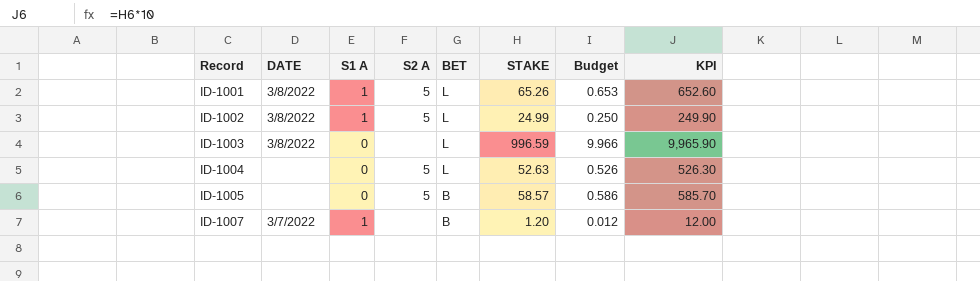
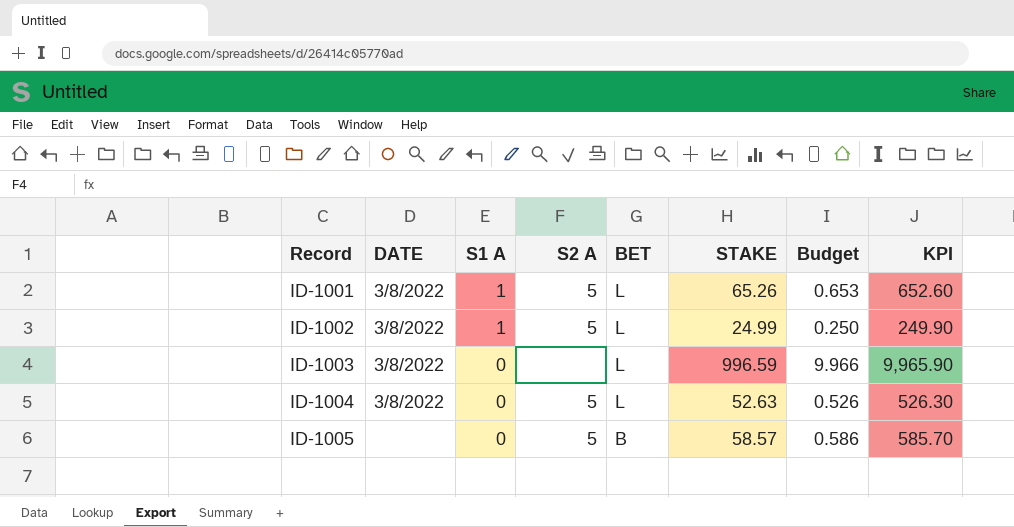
row ID-1007: 3/7/2022 | 1 | none | B | 1.20 | 0.012 | 12.00 -> none
ID-1004 | DATE: none -> 3/8/2022

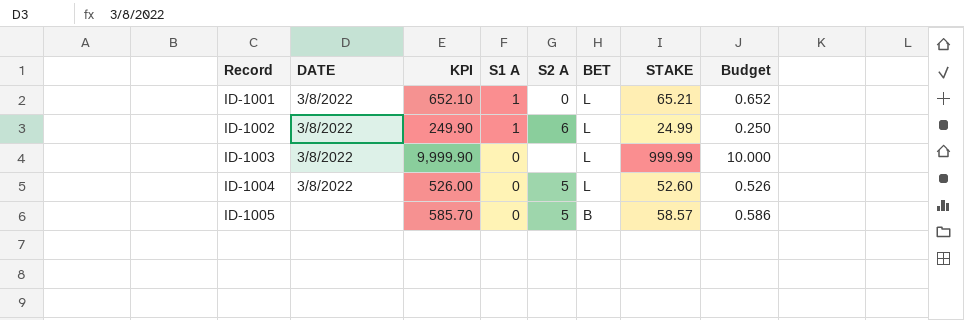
column KPI | position: 8 -> 3
ID-1001 | KPI: 652.60 -> 652.10
ID-1001 | S2 A: 5 -> 0
ID-1001 | STAKE: 65.26 -> 65.21
ID-1001 | Budget: 0.653 -> 0.652
ID-1002 | S2 A: 5 -> 6
ID-1003 | KPI: 9,965.90 -> 9,999.90
ID-1003 | STAKE: 996.59 -> 999.99
ID-1003 | Budget: 9.966 -> 10.000
ID-1004 | KPI: 526.30 -> 526.00
ID-1004 | STAKE: 52.63 -> 52.60

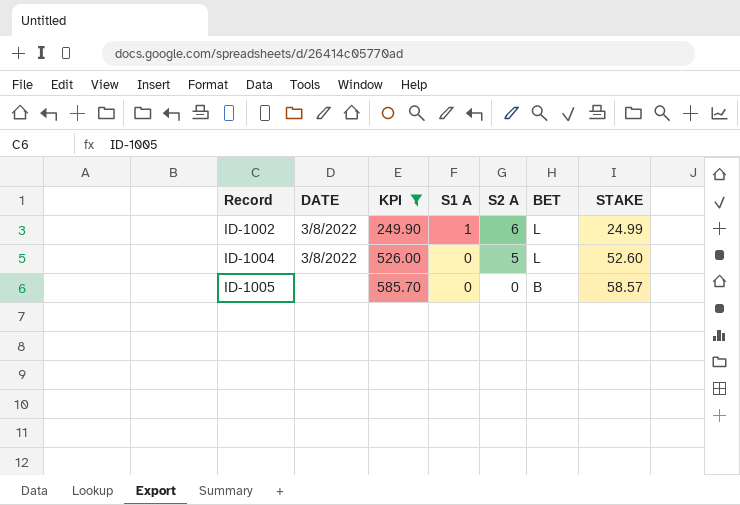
filter: none -> KPI <= 585.70
column Budget | formula: [STAKE] * 0.01 -> none
ID-1005 | S2 A: 5 -> 0

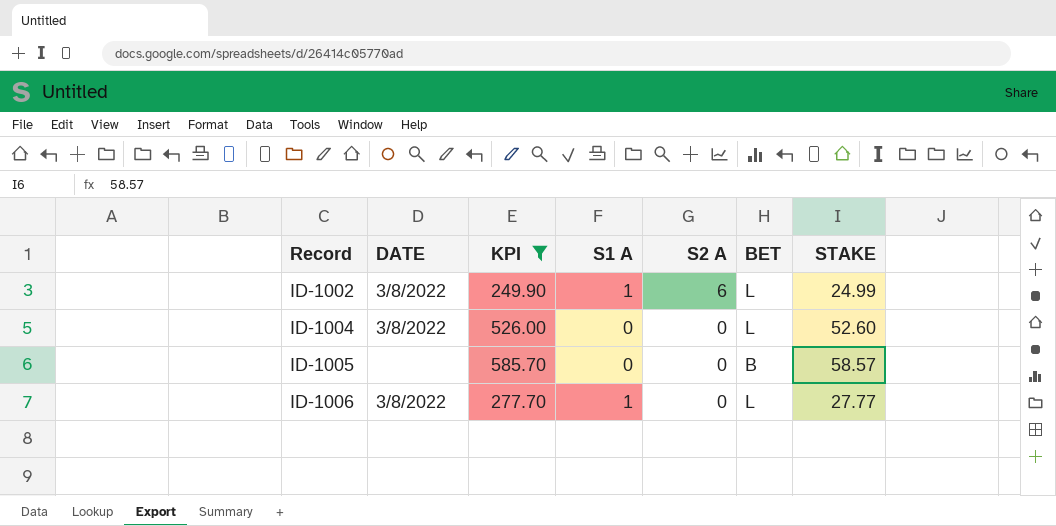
ID-1004 | S2 A: 5 -> 0
row ID-1006: none -> 3/8/2022 | 277.70 | 1 | 0 | L | 27.77

